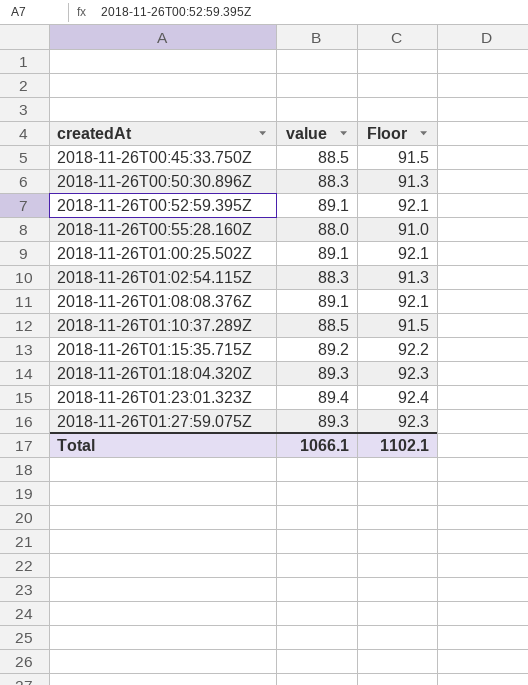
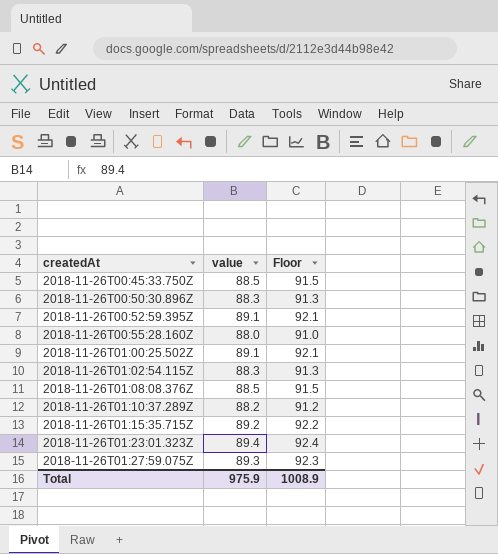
row 2018-11-26T01:18:04.320Z: 89.3 | 92.3 -> none
2018-11-26T01:08:08.376Z | value: 89.1 -> 88.5
2018-11-26T01:08:08.376Z | Floor: 92.1 -> 91.5
2018-11-26T01:10:37.289Z | value: 88.5 -> 88.2
2018-11-26T01:10:37.289Z | Floor: 91.5 -> 91.2
Total | value: 1066.1 -> 975.9
Total | Floor: 1102.1 -> 1008.9

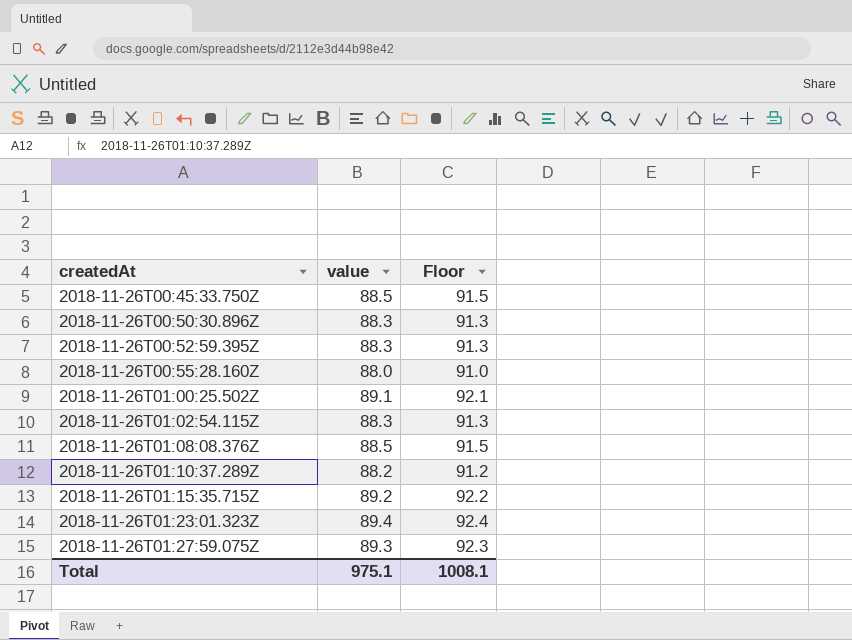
2018-11-26T00:52:59.395Z | value: 89.1 -> 88.3
2018-11-26T00:52:59.395Z | Floor: 92.1 -> 91.3
Total | value: 975.9 -> 975.1
Total | Floor: 1008.9 -> 1008.1

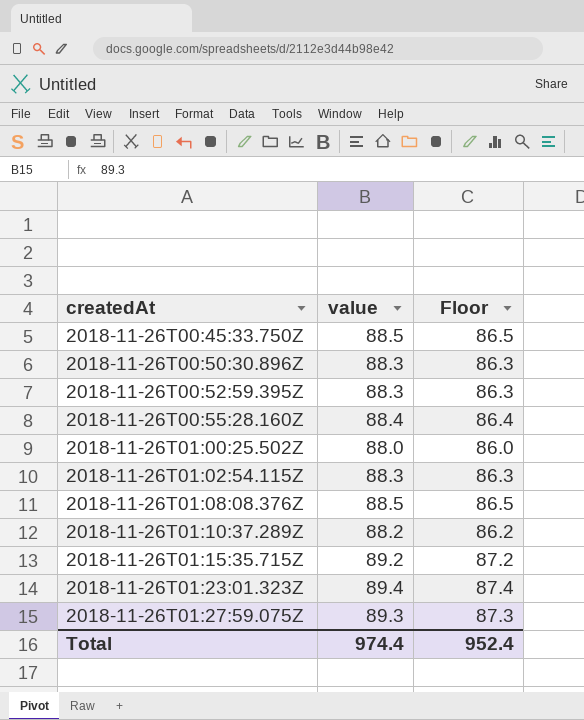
column Floor | formula: [value] + 3 -> [value] - 2
2018-11-26T00:55:28.160Z | value: 88.0 -> 88.4
2018-11-26T01:00:25.502Z | value: 89.1 -> 88.0
Total | value: 975.1 -> 974.4
Total | Floor: 1008.1 -> 952.4

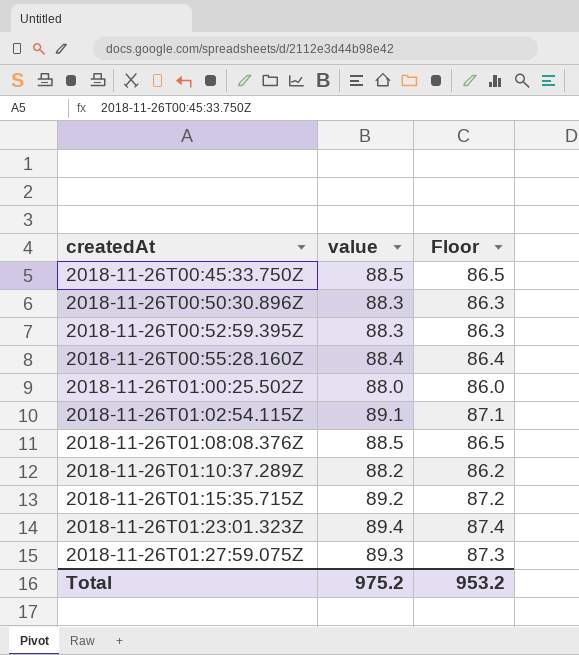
2018-11-26T01:02:54.115Z | value: 88.3 -> 89.1
2018-11-26T01:02:54.115Z | Floor: 86.3 -> 87.1
Total | value: 974.4 -> 975.2
Total | Floor: 952.4 -> 953.2

